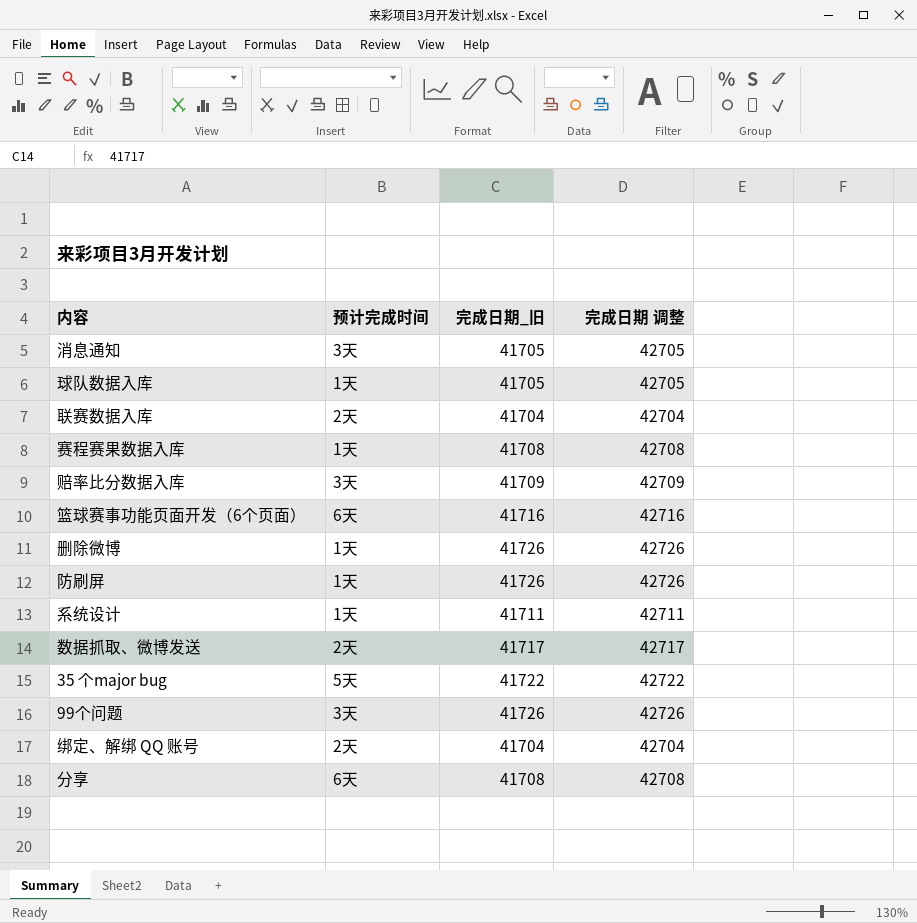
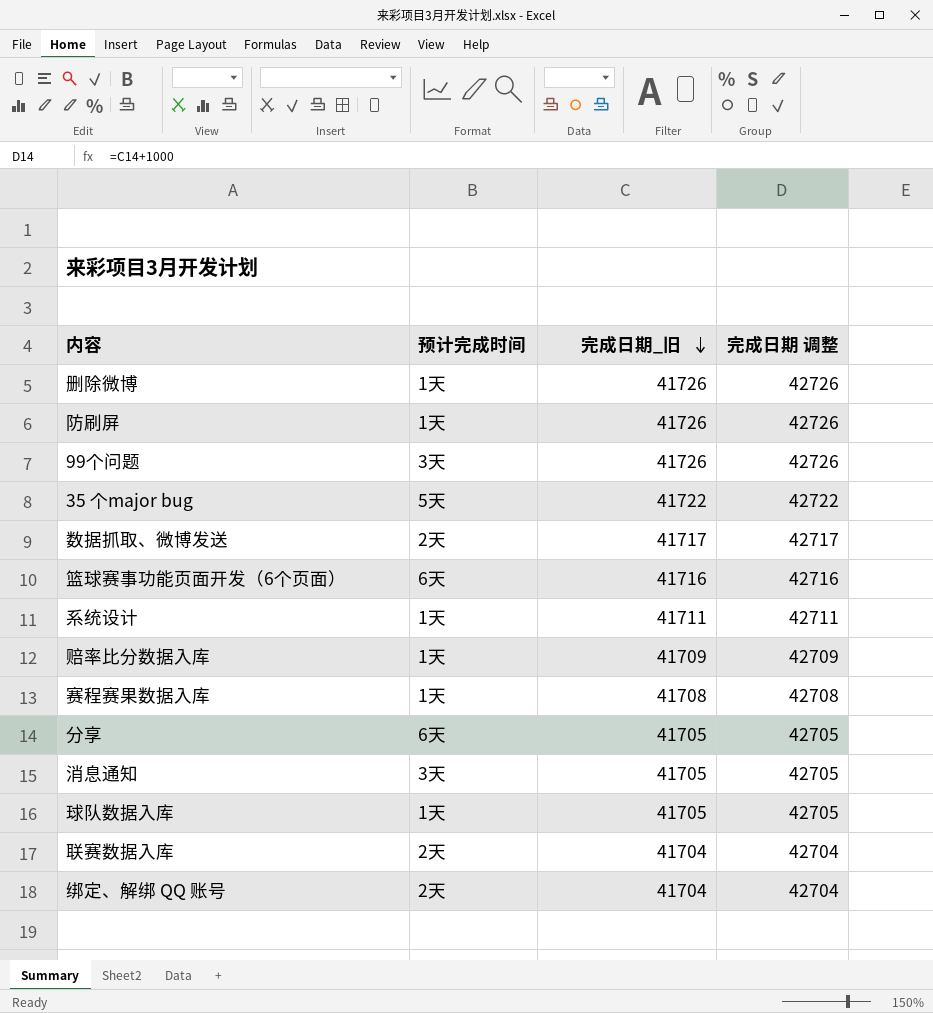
row order: none -> 完成日期_旧 descending
赔率比分数据入库 | 预计完成时间: 3天 -> 1天
分享 | 完成日期_旧: 41708 -> 41705
分享 | 完成日期 调整: 42708 -> 42705

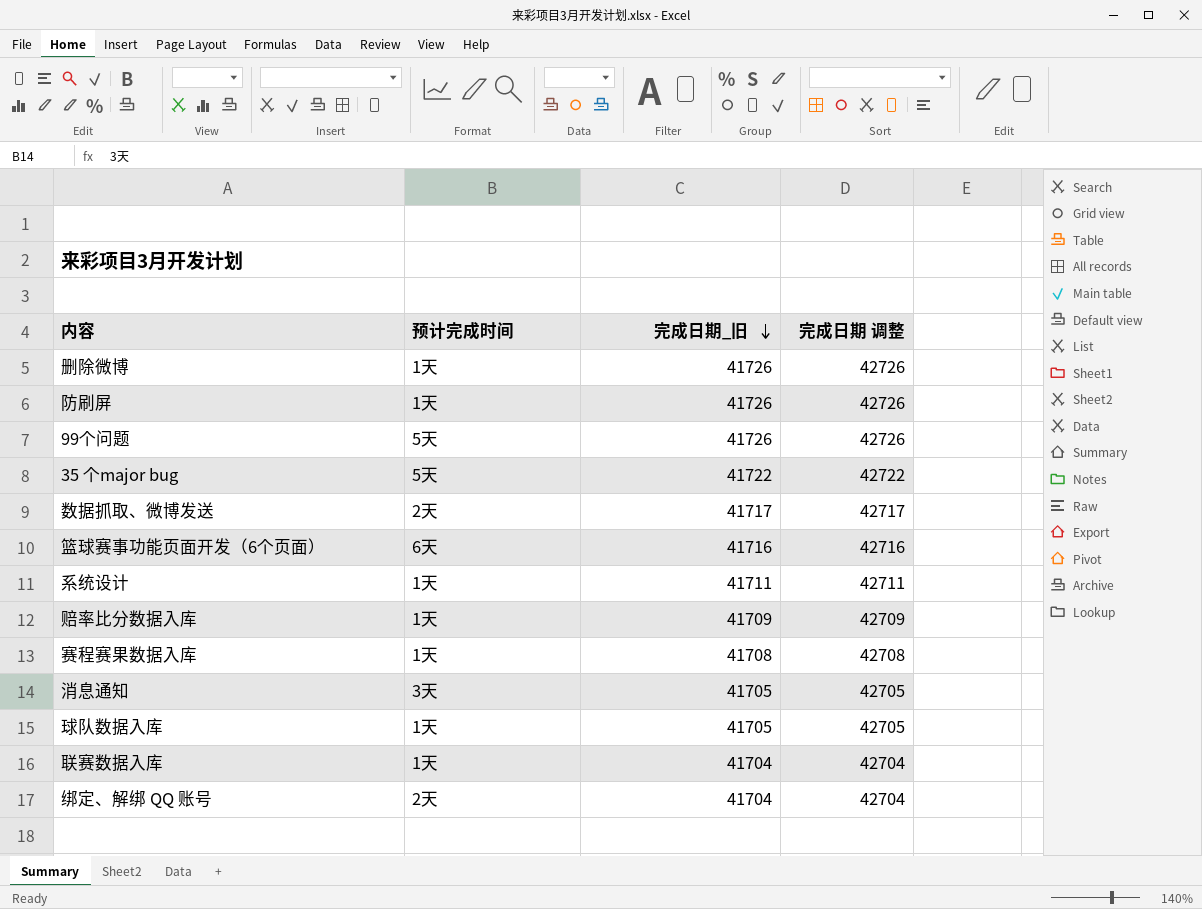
row 分享: 6天 | 41705 | 42705 -> none
99个问题 | 预计完成时间: 3天 -> 5天
联赛数据入库 | 预计完成时间: 2天 -> 1天

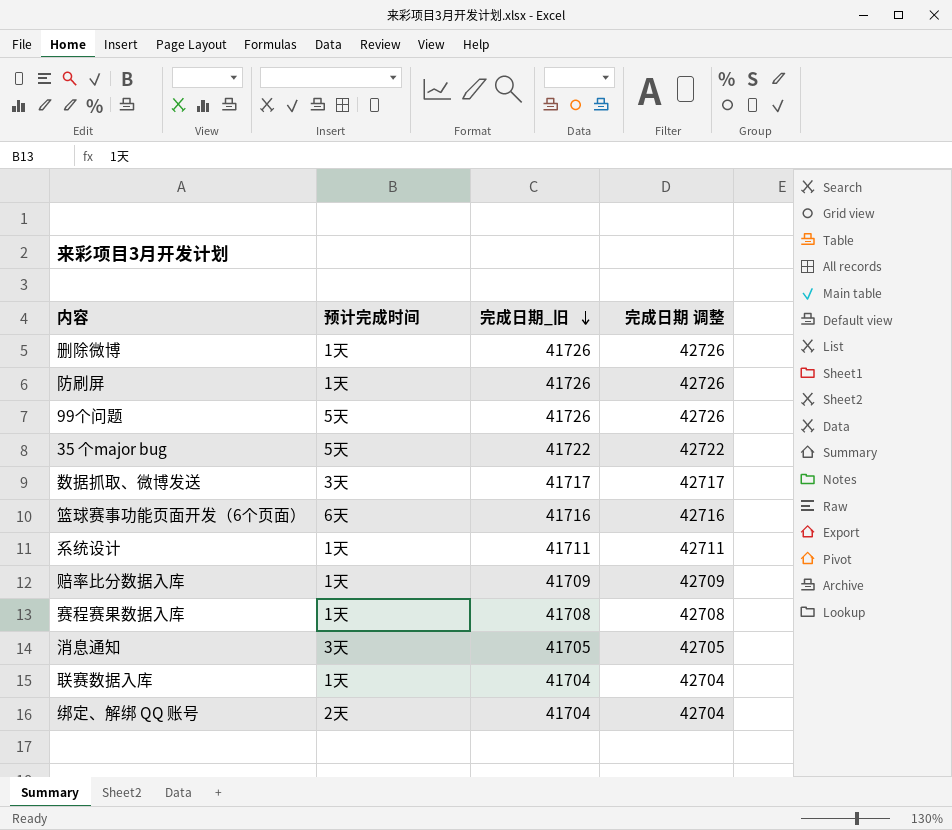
row 球队数据入库: 1天 | 41705 | 42705 -> none
数据抓取、微博发送 | 预计完成时间: 2天 -> 3天

